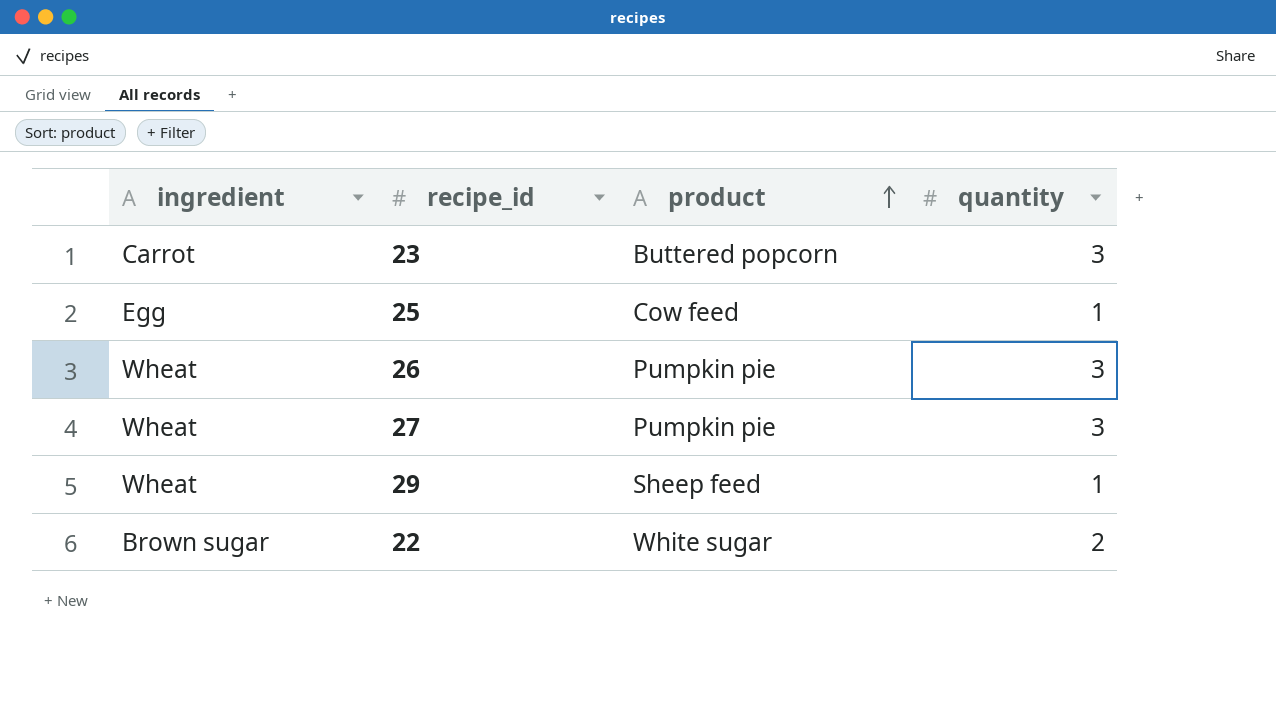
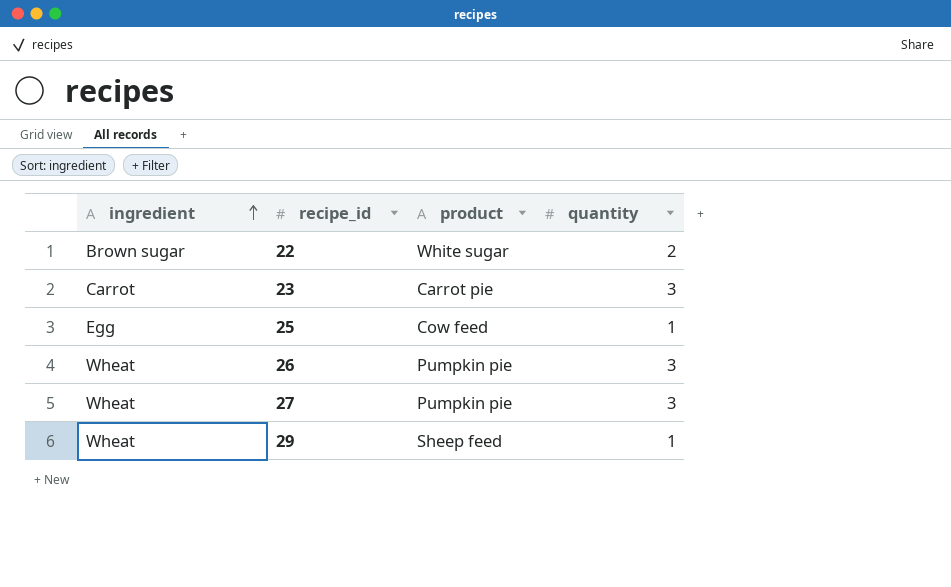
row order: product ascending -> ingredient ascending
23 | product: Buttered popcorn -> Carrot pie

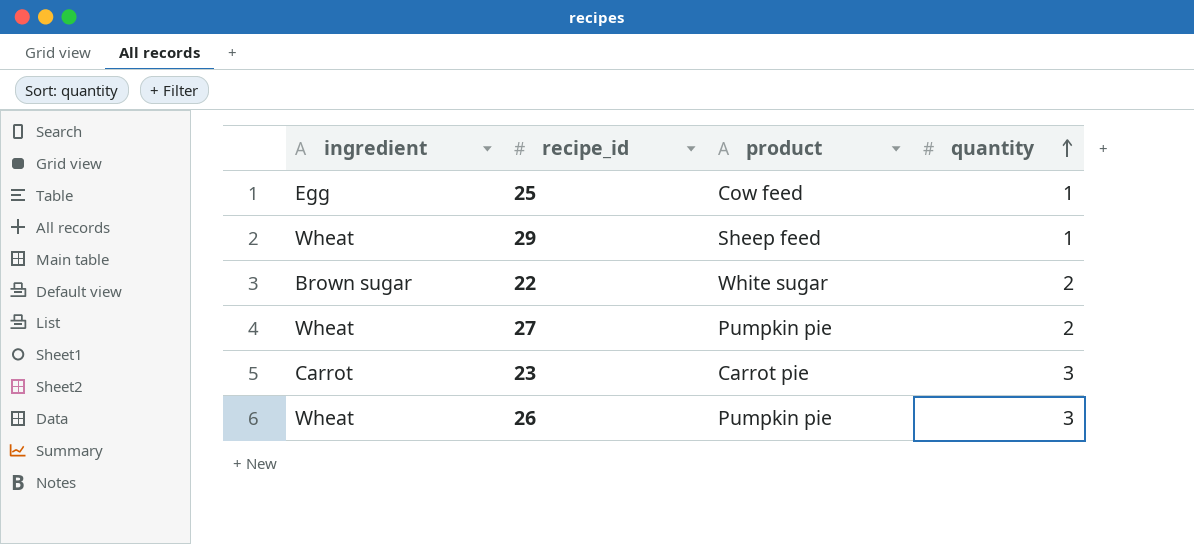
row order: ingredient ascending -> quantity ascending
27 | quantity: 3 -> 2

